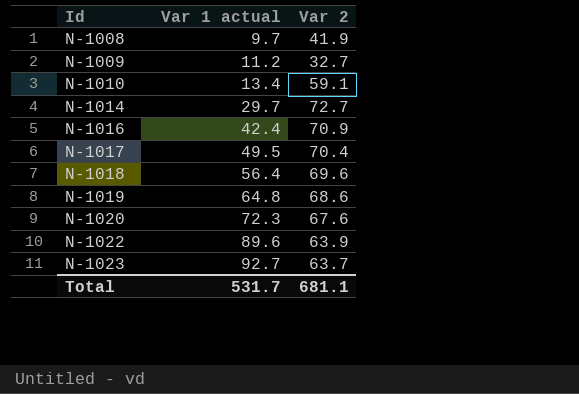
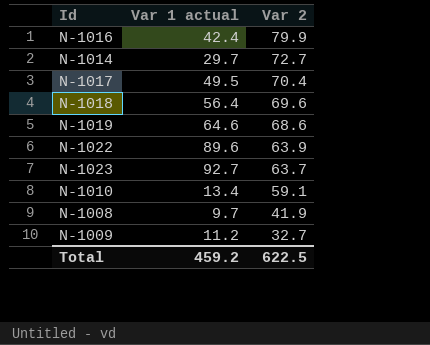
row order: Id ascending -> Var 2 descending
row N-1020: 72.3 | 67.6 -> none
N-1016 | Var 2: 70.9 -> 79.9
N-1019 | Var 1 actual: 64.8 -> 64.6
Total | Var 1 actual: 531.7 -> 459.2
Total | Var 2: 681.1 -> 622.5

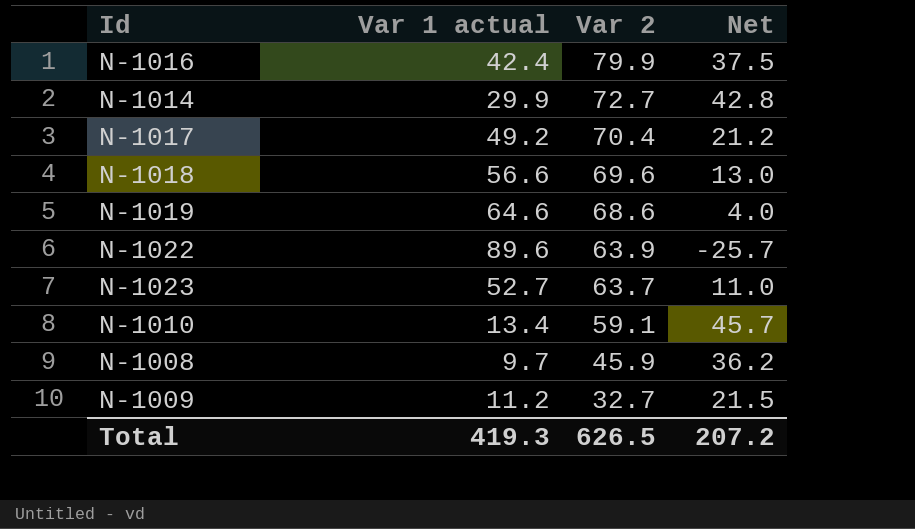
column Net | formula: none -> [Var 2] - [Var 1 actual]
N-1014 | Var 1 actual: 29.7 -> 29.9
N-1017 | Var 1 actual: 49.5 -> 49.2
N-1018 | Var 1 actual: 56.4 -> 56.6
N-1023 | Var 1 actual: 92.7 -> 52.7
N-1008 | Var 2: 41.9 -> 45.9
Total | Var 1 actual: 459.2 -> 419.3
Total | Var 2: 622.5 -> 626.5

